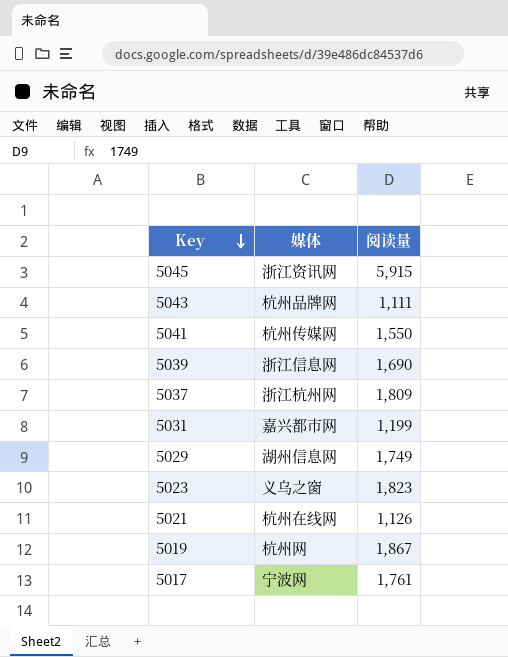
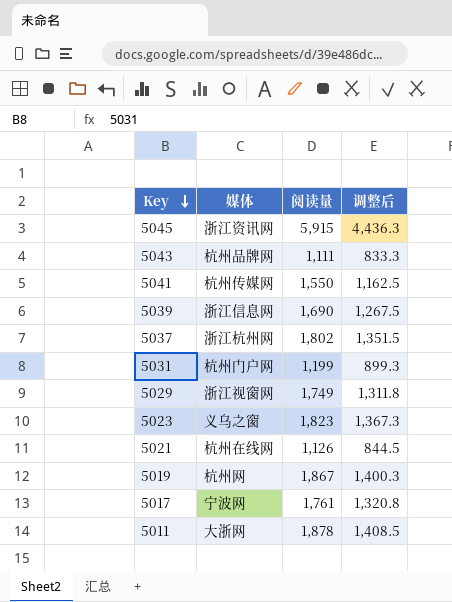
column 调整后 | formula: none -> [阅读量] * 0.75
5037 | 阅读量: 1,809 -> 1,802
5031 | 媒体: 嘉兴都市网 -> 杭州门户网
5029 | 媒体: 湖州信息网 -> 浙江视窗网
row 5011: none -> 大浙网 | 1,878 | 1,408.5

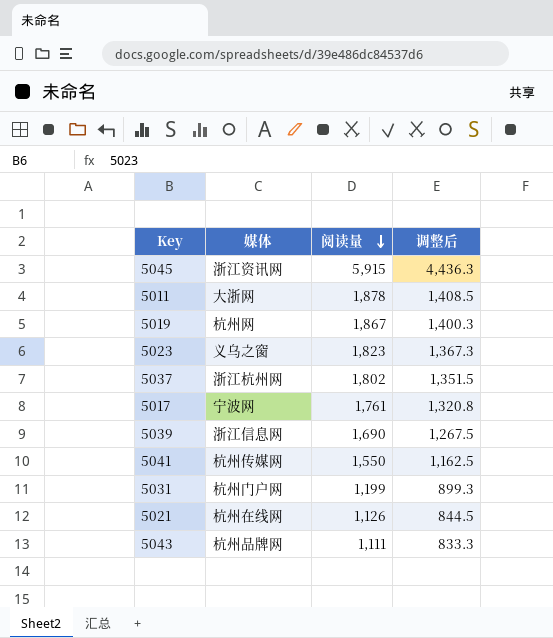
row order: Key descending -> 阅读量 descending
row 5029: 浙江视窗网 | 1,749 | 1,311.8 -> none

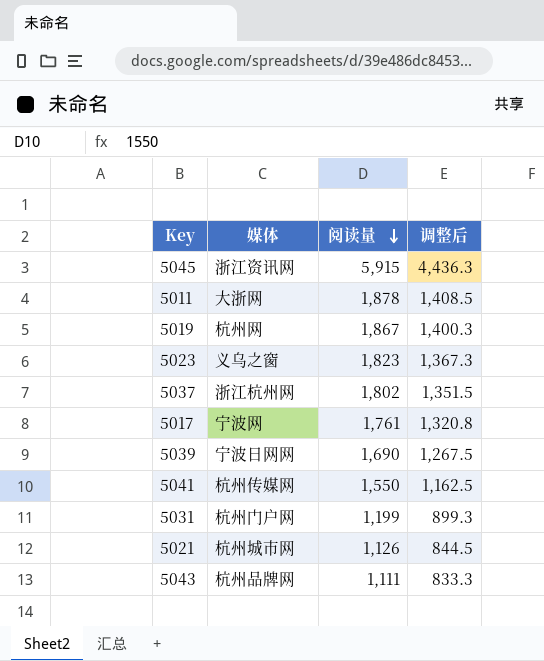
5039 | 媒体: 浙江信息网 -> 宁波日网网
5021 | 媒体: 杭州在线网 -> 杭州城市网

